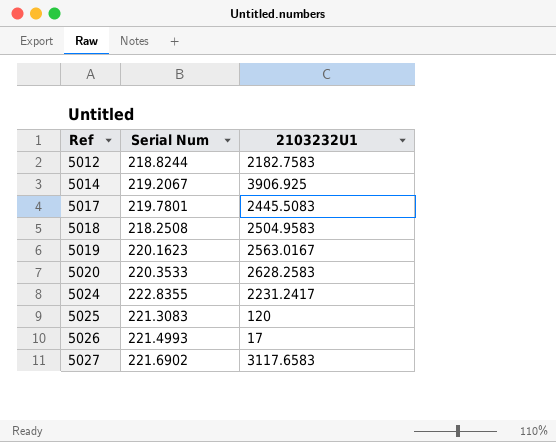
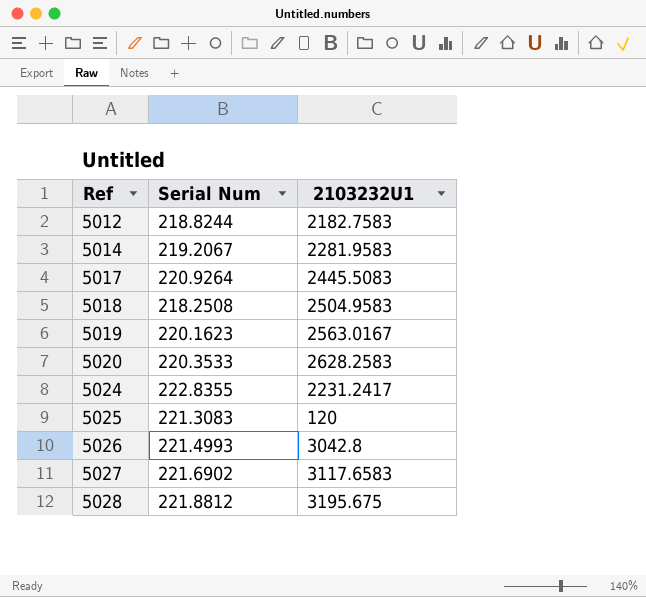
5014 | 2103232U1: 3906.925 -> 2281.9583
5017 | Serial Num: 219.7801 -> 220.9264
5026 | 2103232U1: 17 -> 3042.8
row 5028: none -> 221.8812 | 3195.675

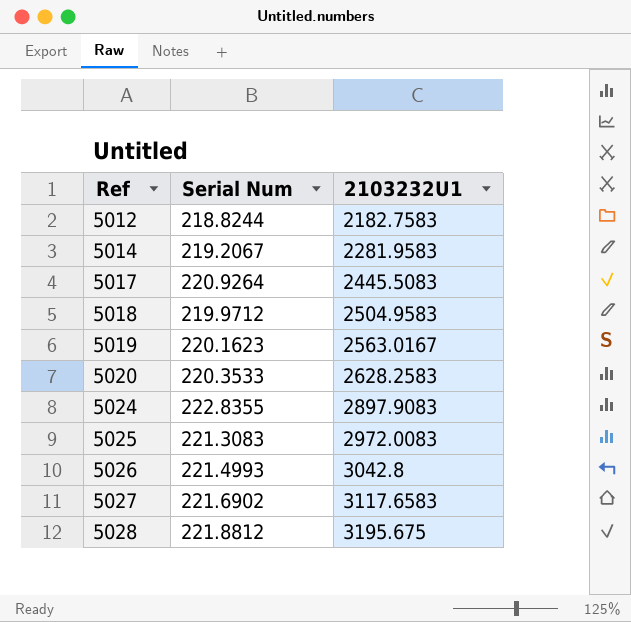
5018 | Serial Num: 218.2508 -> 219.9712
5024 | 2103232U1: 2231.2417 -> 2897.9083
5025 | 2103232U1: 120 -> 2972.0083

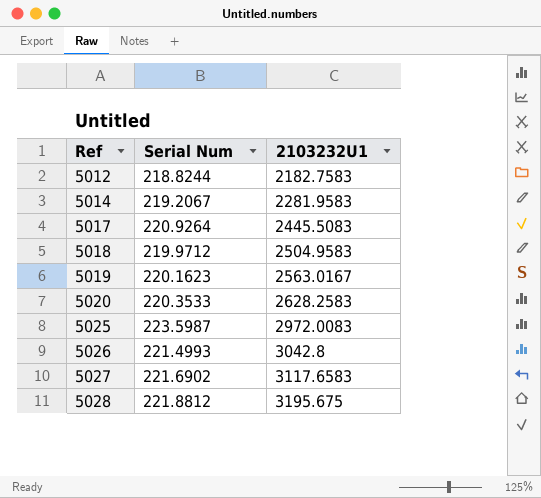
row 5024: 222.8355 | 2897.9083 -> none
5025 | Serial Num: 221.3083 -> 223.5987

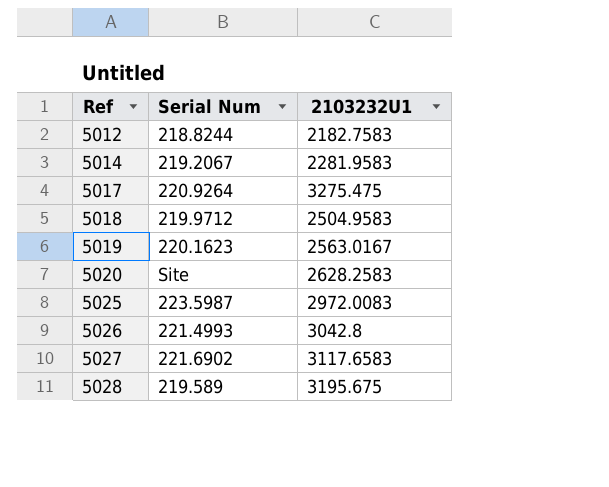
5017 | 2103232U1: 2445.5083 -> 3275.475
5020 | Serial Num: 220.3533 -> Site
5028 | Serial Num: 221.8812 -> 219.589

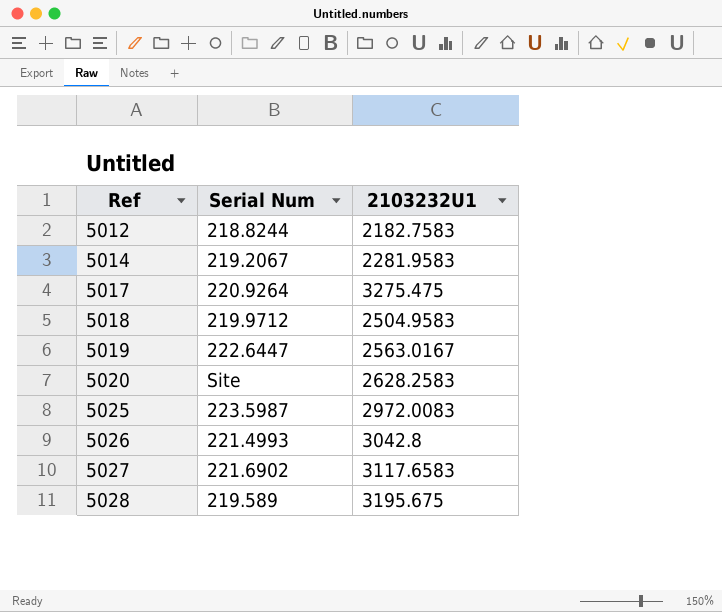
5019 | Serial Num: 220.1623 -> 222.6447

